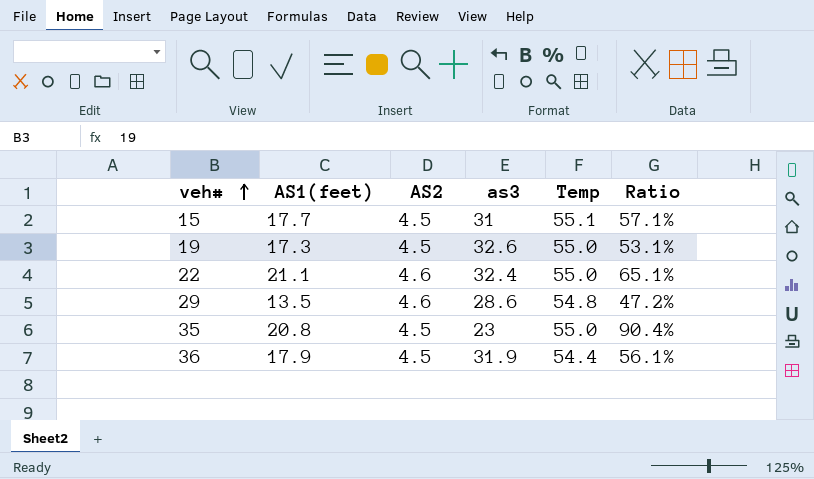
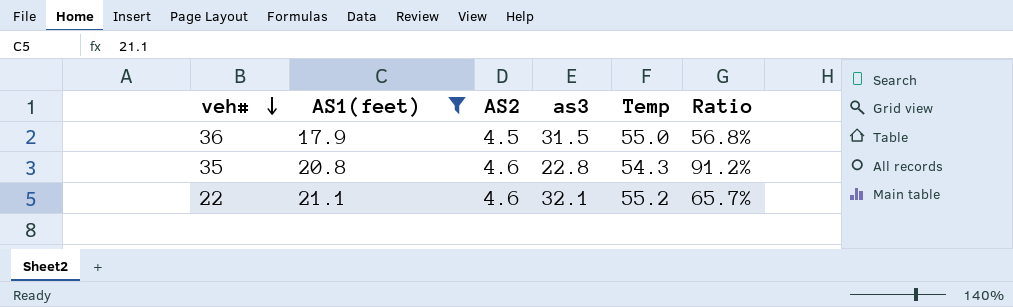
filter: none -> AS1(feet) >= 17.9
row order: veh# ascending -> veh# descending
36 | as3: 31.9 -> 31.5
36 | Temp: 54.4 -> 55.0
36 | Ratio: 56.1% -> 56.8%
35 | AS2: 4.5 -> 4.6
35 | as3: 23 -> 22.8
35 | Temp: 55.0 -> 54.3
35 | Ratio: 90.4% -> 91.2%
22 | as3: 32.4 -> 32.1
22 | Temp: 55.0 -> 55.2
22 | Ratio: 65.1% -> 65.7%

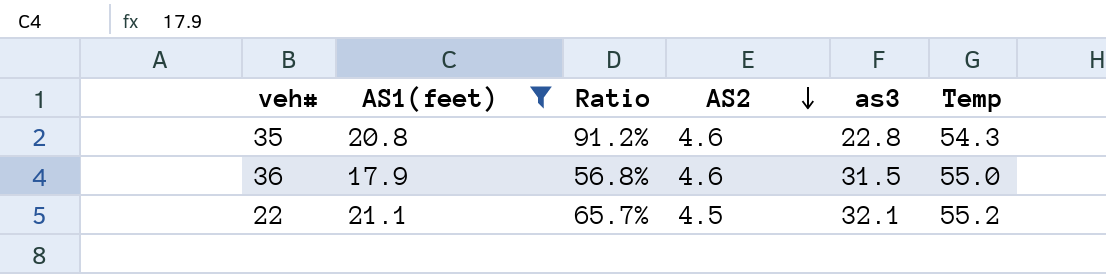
row order: veh# descending -> AS2 descending
column Ratio | position: 6 -> 3
36 | AS2: 4.5 -> 4.6
22 | AS2: 4.6 -> 4.5

